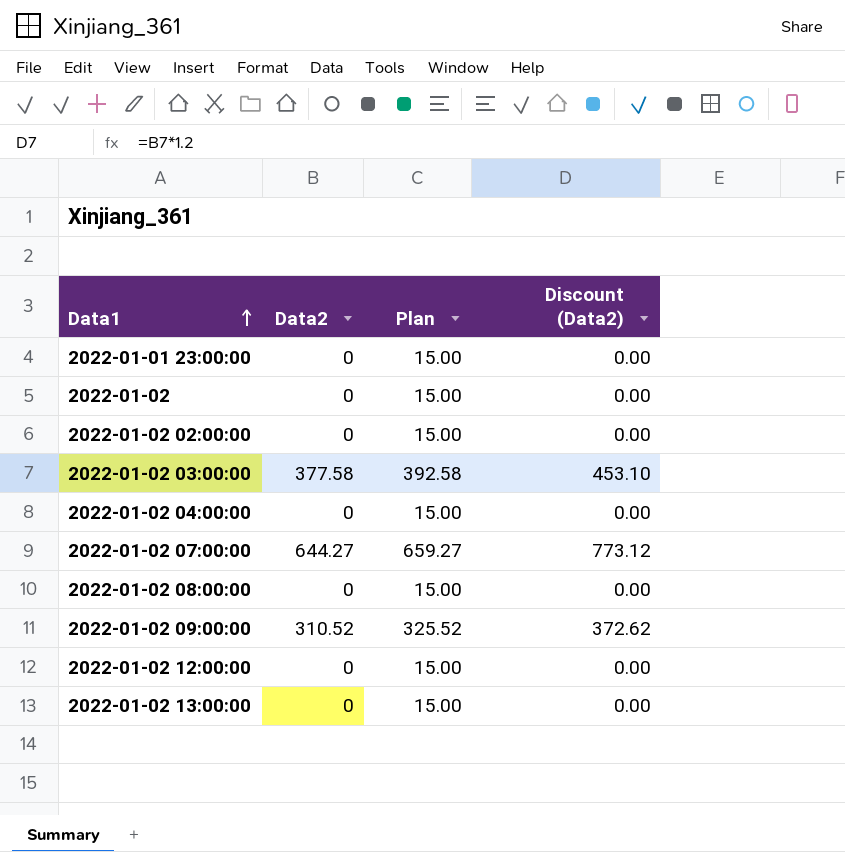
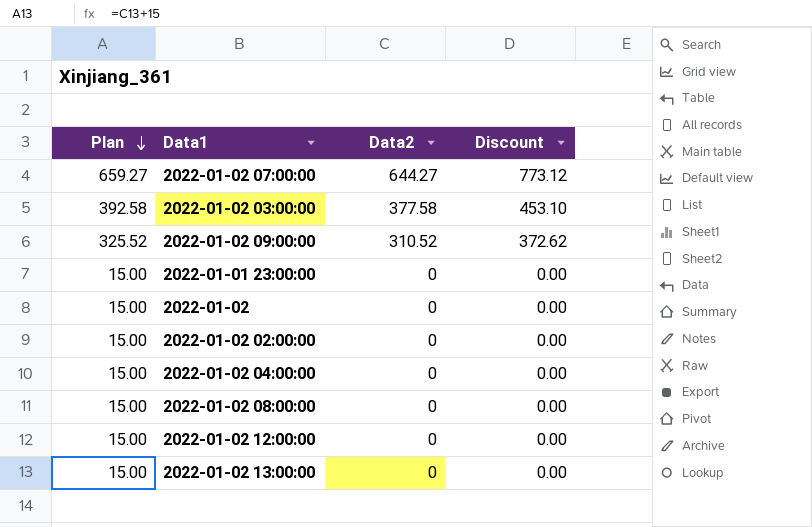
row order: Data1 ascending -> Plan descending
column Plan | position: 3 -> 1
column name: Discount (Data2) -> Discount

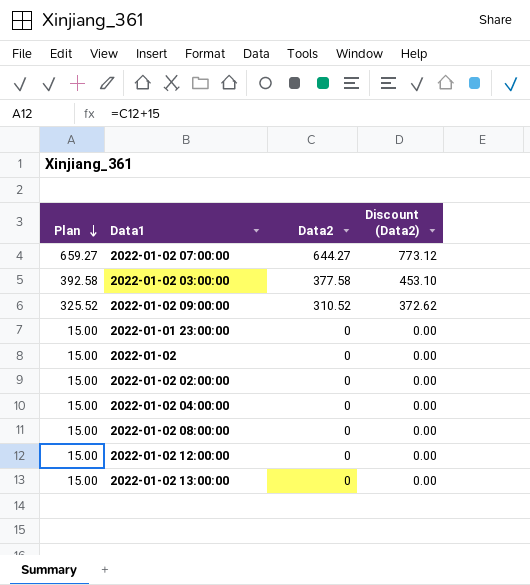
column name: Discount -> Discount (Data2)

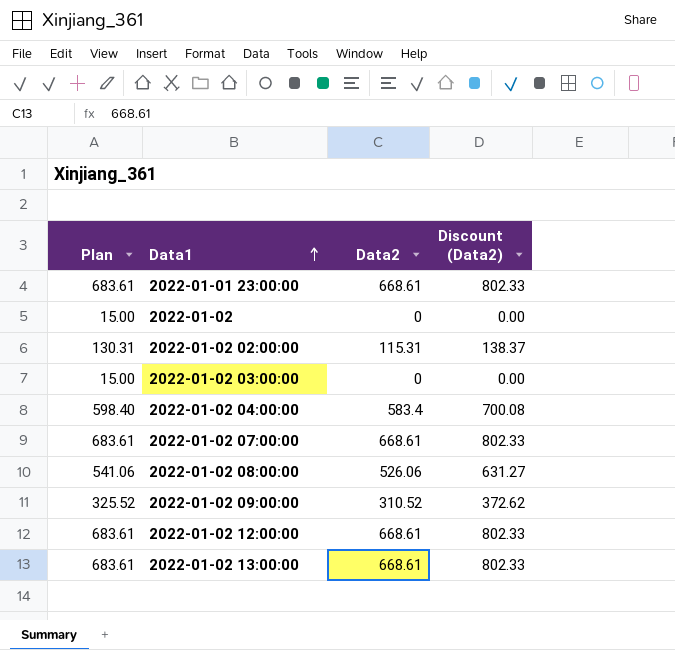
row order: Plan descending -> Data1 ascending
2022-01-01 23:00:00 | Plan: 15.00 -> 683.61
2022-01-01 23:00:00 | Data2: 0 -> 668.61
2022-01-01 23:00:00 | Discount (Data2): 0.00 -> 802.33
2022-01-02 02:00:00 | Plan: 15.00 -> 130.31
2022-01-02 02:00:00 | Data2: 0 -> 115.31
2022-01-02 02:00:00 | Discount (Data2): 0.00 -> 138.37
2022-01-02 03:00:00 | Plan: 392.58 -> 15.00
2022-01-02 03:00:00 | Data2: 377.58 -> 0
2022-01-02 03:00:00 | Discount (Data2): 453.10 -> 0.00
2022-01-02 04:00:00 | Plan: 15.00 -> 598.40
2022-01-02 04:00:00 | Data2: 0 -> 583.4
2022-01-02 04:00:00 | Discount (Data2): 0.00 -> 700.08
2022-01-02 07:00:00 | Plan: 659.27 -> 683.61
2022-01-02 07:00:00 | Data2: 644.27 -> 668.61
2022-01-02 07:00:00 | Discount (Data2): 773.12 -> 802.33
2022-01-02 08:00:00 | Plan: 15.00 -> 541.06
2022-01-02 08:00:00 | Data2: 0 -> 526.06
2022-01-02 08:00:00 | Discount (Data2): 0.00 -> 631.27
2022-01-02 12:00:00 | Plan: 15.00 -> 683.61
2022-01-02 12:00:00 | Data2: 0 -> 668.61
2022-01-02 12:00:00 | Discount (Data2): 0.00 -> 802.33
2022-01-02 13:00:00 | Plan: 15.00 -> 683.61
2022-01-02 13:00:00 | Data2: 0 -> 668.61
2022-01-02 13:00:00 | Discount (Data2): 0.00 -> 802.33

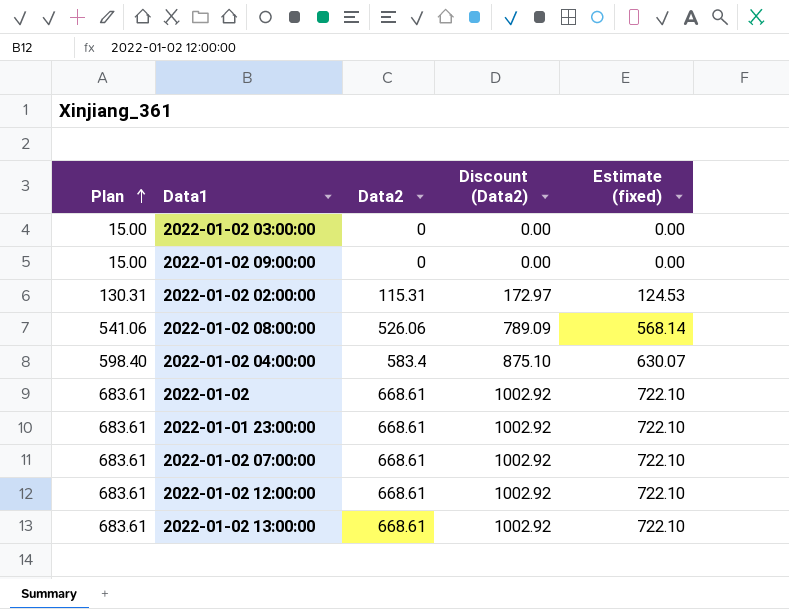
row order: Data1 ascending -> Plan ascending
column Discount (Data2) | formula: [Data2] * 1.2 -> [Data2] * 1.5
column Estimate (fixed) | formula: none -> [Data2] * 1.08
2022-01-02 09:00:00 | Plan: 325.52 -> 15.00
2022-01-02 09:00:00 | Data2: 310.52 -> 0
2022-01-02 | Plan: 15.00 -> 683.61
2022-01-02 | Data2: 0 -> 668.61

